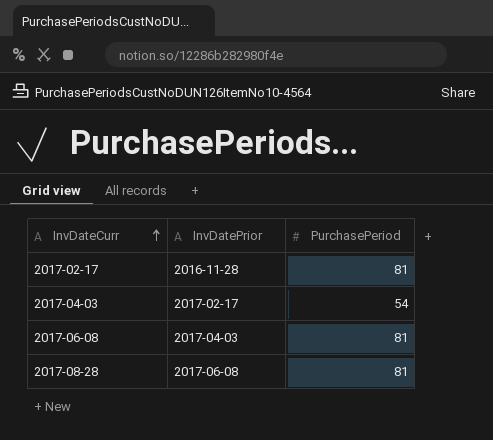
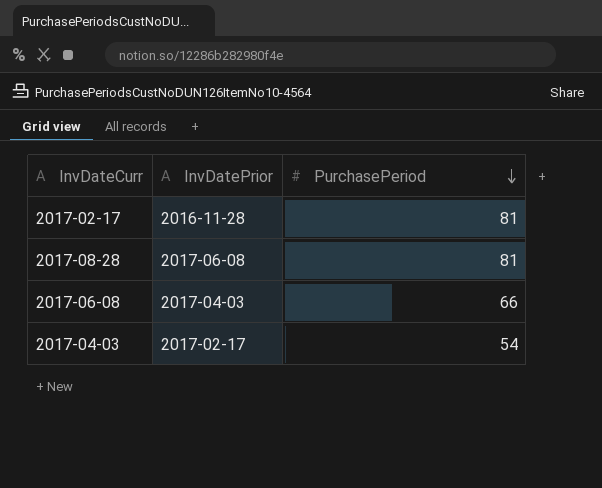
row order: InvDateCurr ascending -> PurchasePeriod descending
2017-06-08 | PurchasePeriod: 81 -> 66

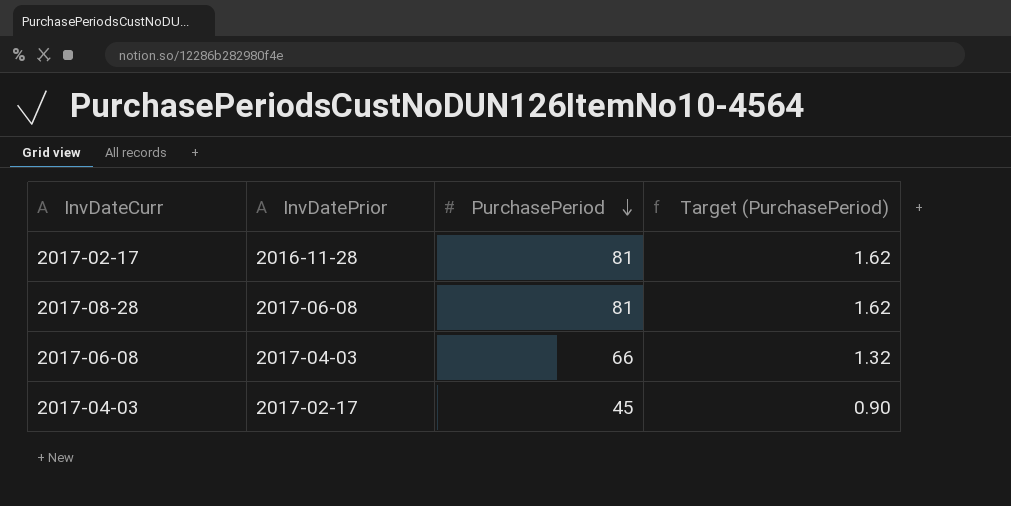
column Target (PurchasePeriod) | formula: none -> [PurchasePeriod] * 0.02
2017-04-03 | PurchasePeriod: 54 -> 45

